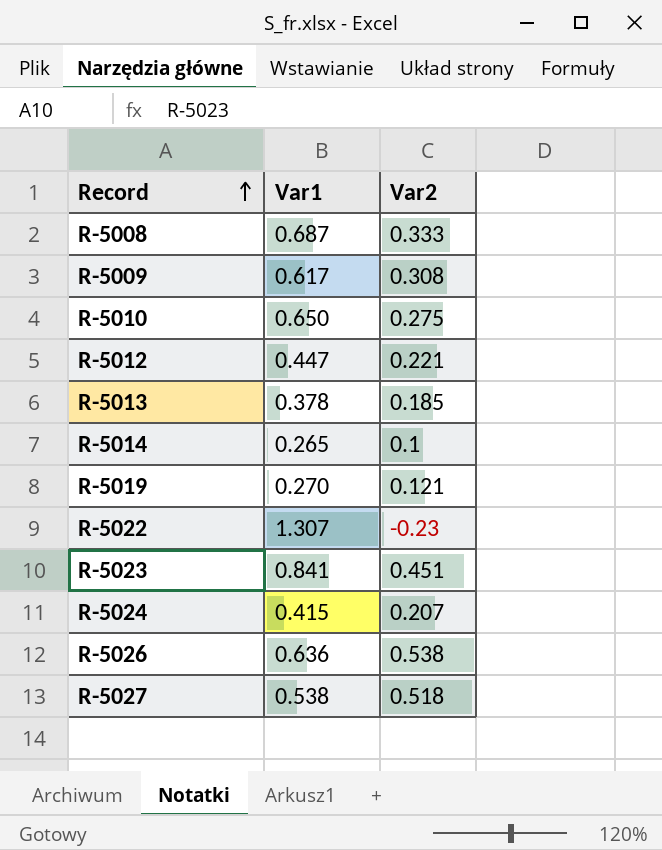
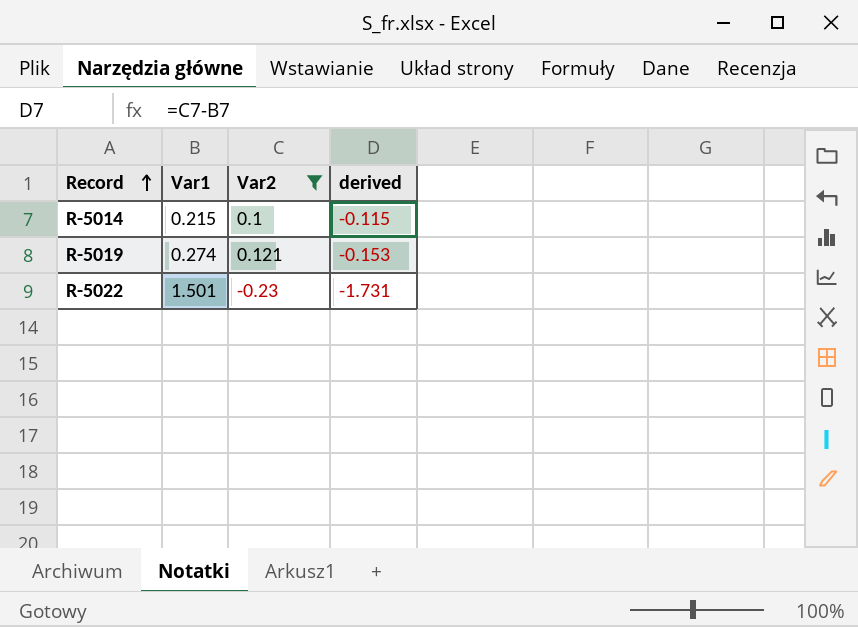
filter: none -> Var2 <= 0.121
column derived | formula: none -> [Var2] - [Var1]
R-5014 | Var1: 0.265 -> 0.215
R-5019 | Var1: 0.270 -> 0.274
R-5022 | Var1: 1.307 -> 1.501

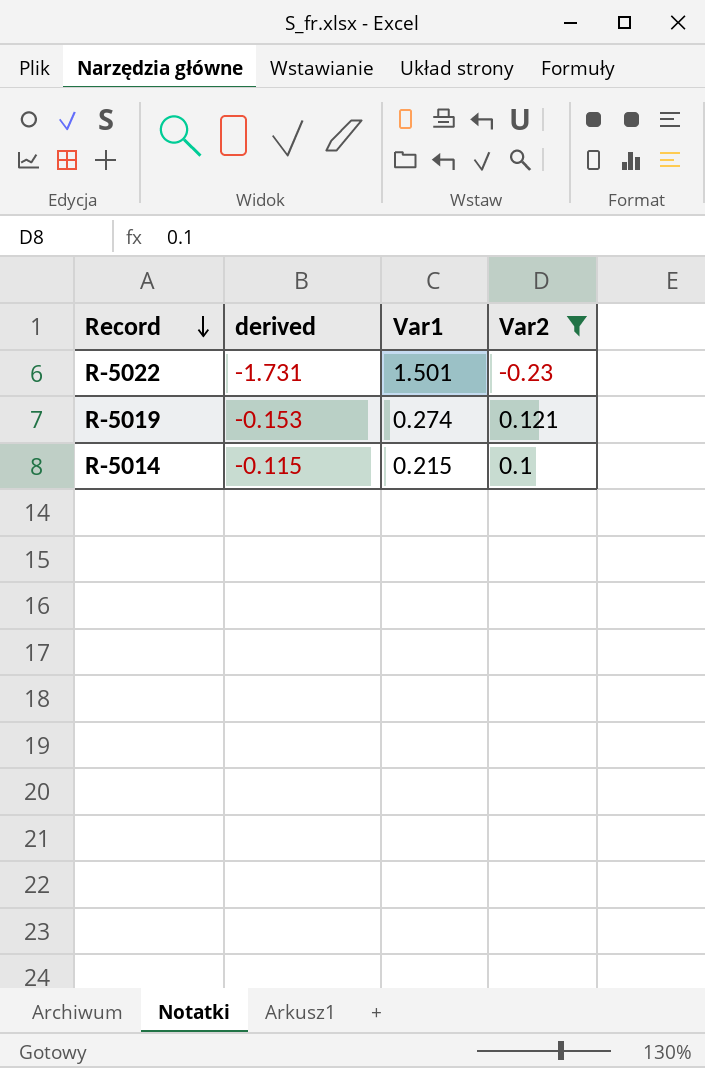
row order: Record ascending -> Record descending
column derived | position: 4 -> 2

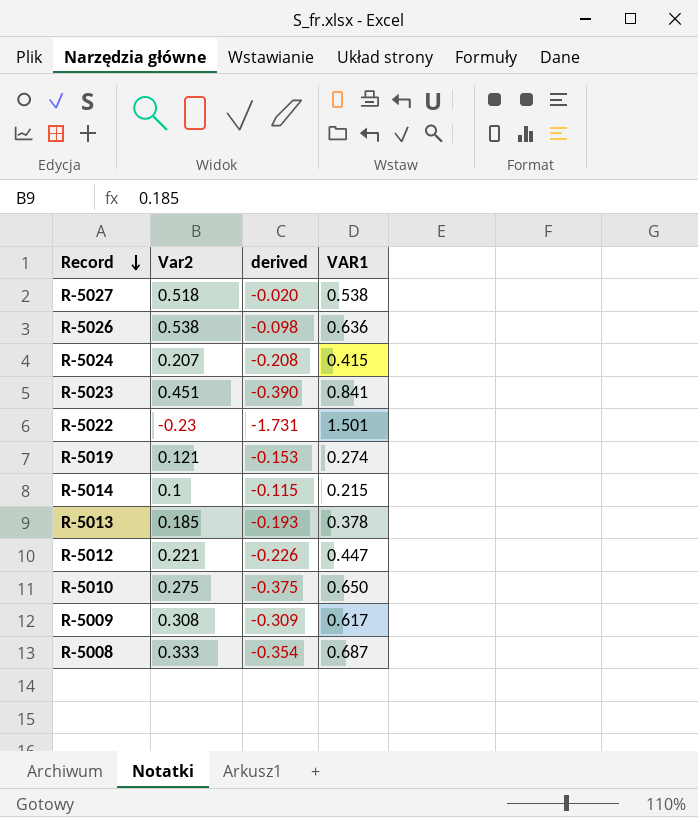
filter: Var2 <= 0.121 -> none
column Var2 | position: 4 -> 2
column name: Var1 -> VAR1

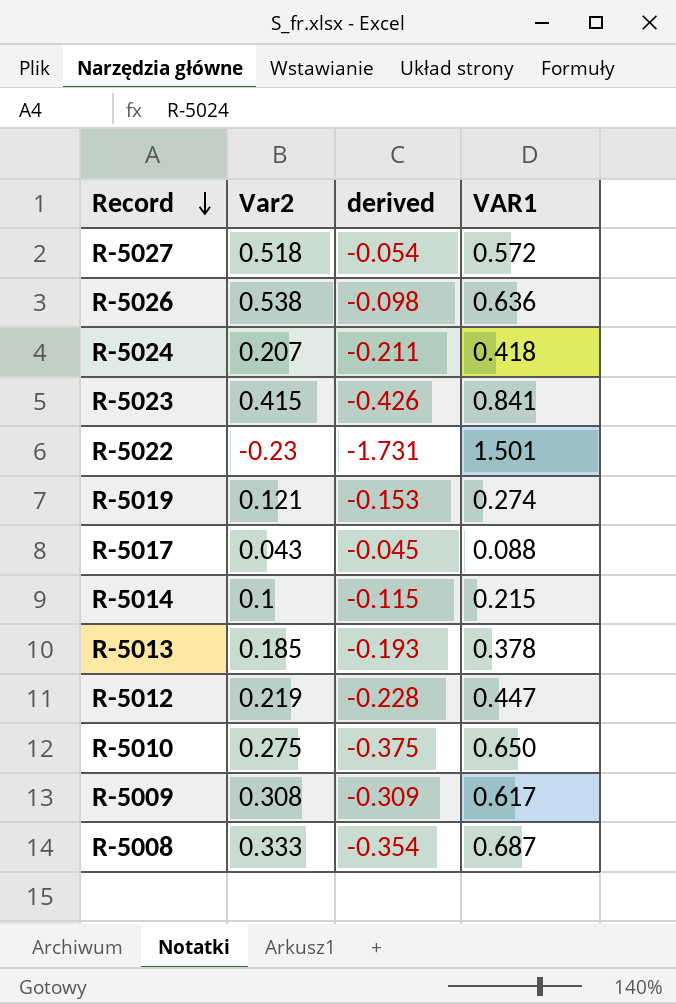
R-5027 | derived: -0.020 -> -0.054
R-5027 | VAR1: 0.538 -> 0.572
R-5024 | derived: -0.208 -> -0.211
R-5024 | VAR1: 0.415 -> 0.418
R-5023 | Var2: 0.451 -> 0.415
R-5023 | derived: -0.390 -> -0.426
row R-5017: none -> 0.043 | -0.045 | 0.088
R-5012 | Var2: 0.221 -> 0.219
R-5012 | derived: -0.226 -> -0.228

